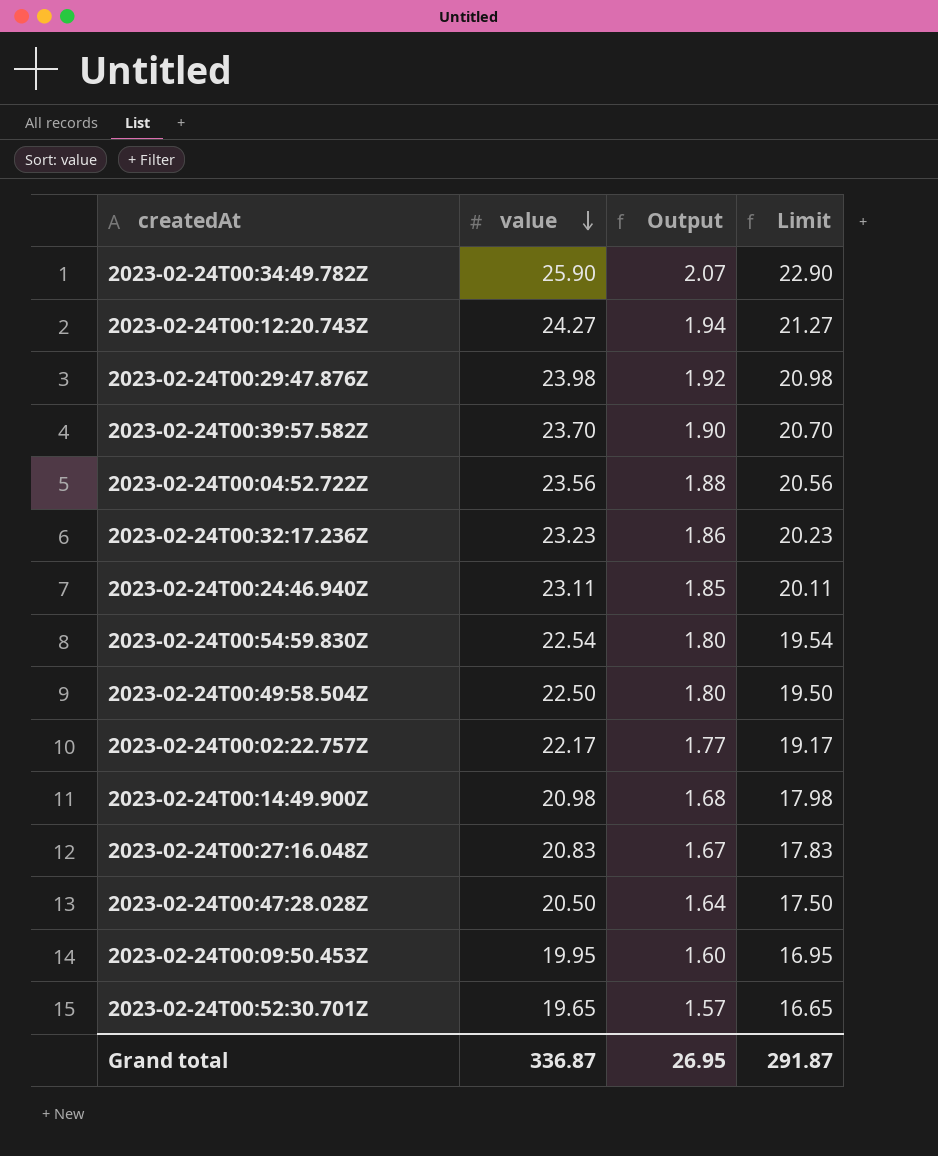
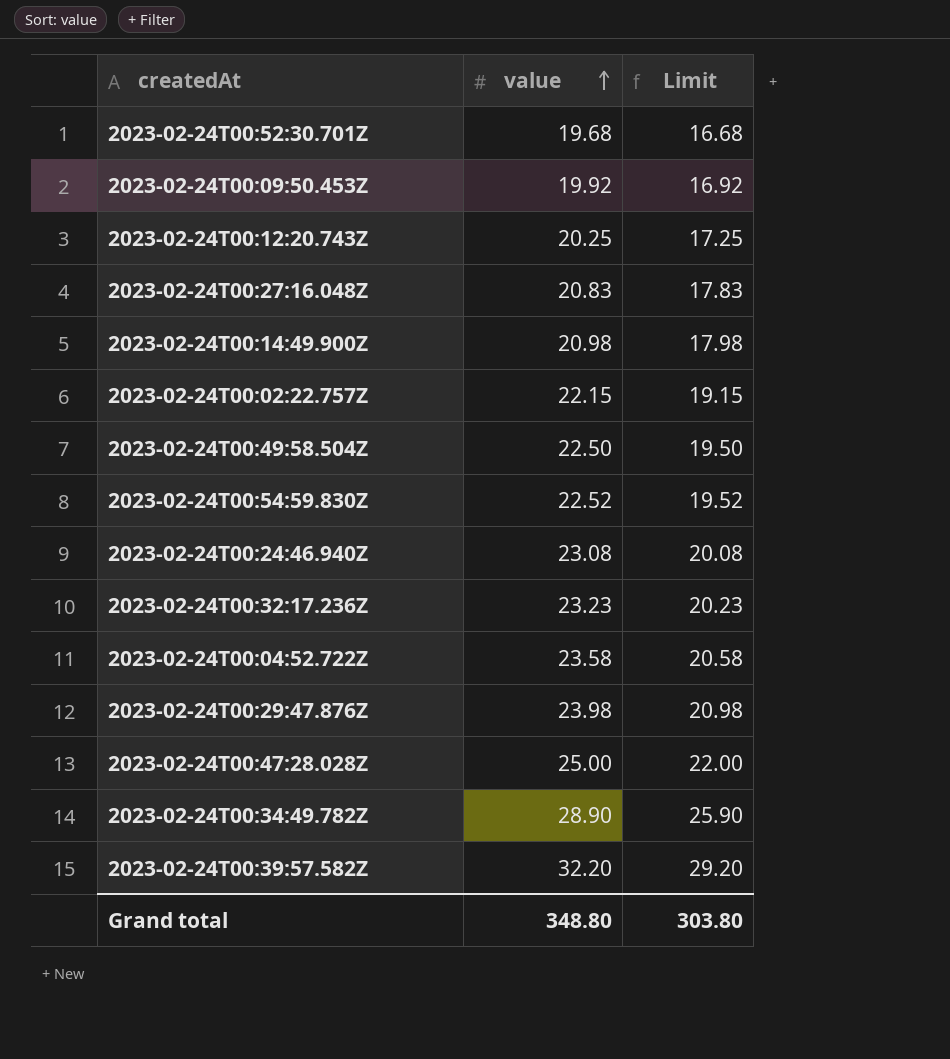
row order: value descending -> value ascending
column Output | formula: [value] * 0.08 -> none
2023-02-24T00:52:30.701Z | value: 19.65 -> 19.68
2023-02-24T00:52:30.701Z | Limit: 16.65 -> 16.68
2023-02-24T00:09:50.453Z | value: 19.95 -> 19.92
2023-02-24T00:09:50.453Z | Limit: 16.95 -> 16.92
2023-02-24T00:12:20.743Z | value: 24.27 -> 20.25
2023-02-24T00:12:20.743Z | Limit: 21.27 -> 17.25
2023-02-24T00:02:22.757Z | value: 22.17 -> 22.15
2023-02-24T00:02:22.757Z | Limit: 19.17 -> 19.15
2023-02-24T00:54:59.830Z | value: 22.54 -> 22.52
2023-02-24T00:54:59.830Z | Limit: 19.54 -> 19.52
2023-02-24T00:24:46.940Z | value: 23.11 -> 23.08
2023-02-24T00:24:46.940Z | Limit: 20.11 -> 20.08
2023-02-24T00:04:52.722Z | value: 23.56 -> 23.58
2023-02-24T00:04:52.722Z | Limit: 20.56 -> 20.58
2023-02-24T00:47:28.028Z | value: 20.50 -> 25.00
2023-02-24T00:47:28.028Z | Limit: 17.50 -> 22.00
2023-02-24T00:34:49.782Z | value: 25.90 -> 28.90
2023-02-24T00:34:49.782Z | Limit: 22.90 -> 25.90
2023-02-24T00:39:57.582Z | value: 23.70 -> 32.20
2023-02-24T00:39:57.582Z | Limit: 20.70 -> 29.20
Grand total | value: 336.87 -> 348.80
Grand total | Limit: 291.87 -> 303.80

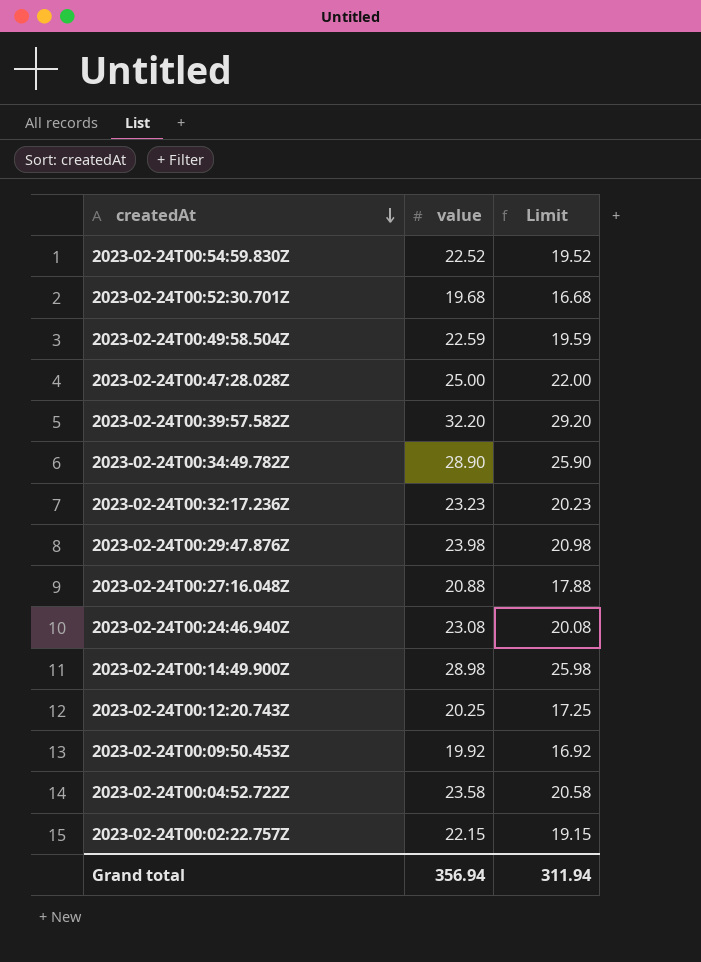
row order: value ascending -> createdAt descending
2023-02-24T00:49:58.504Z | value: 22.50 -> 22.59
2023-02-24T00:49:58.504Z | Limit: 19.50 -> 19.59
2023-02-24T00:27:16.048Z | value: 20.83 -> 20.88
2023-02-24T00:27:16.048Z | Limit: 17.83 -> 17.88
2023-02-24T00:14:49.900Z | value: 20.98 -> 28.98
2023-02-24T00:14:49.900Z | Limit: 17.98 -> 25.98
Grand total | value: 348.80 -> 356.94
Grand total | Limit: 303.80 -> 311.94

